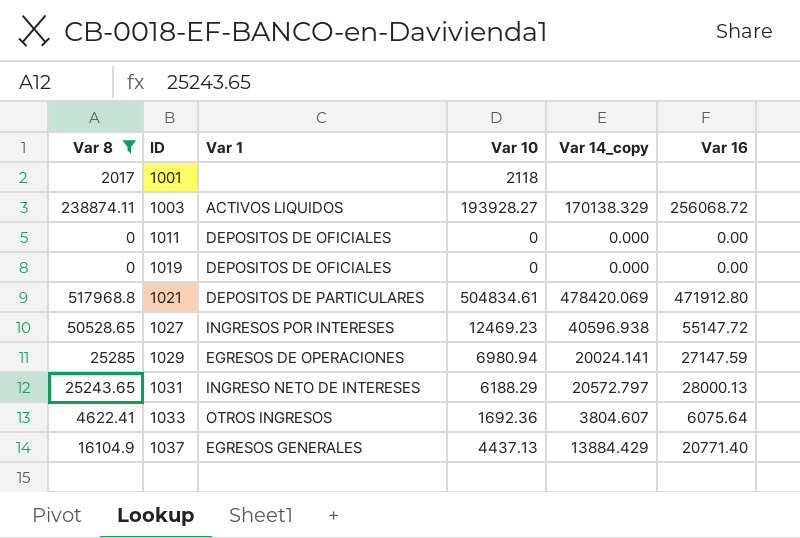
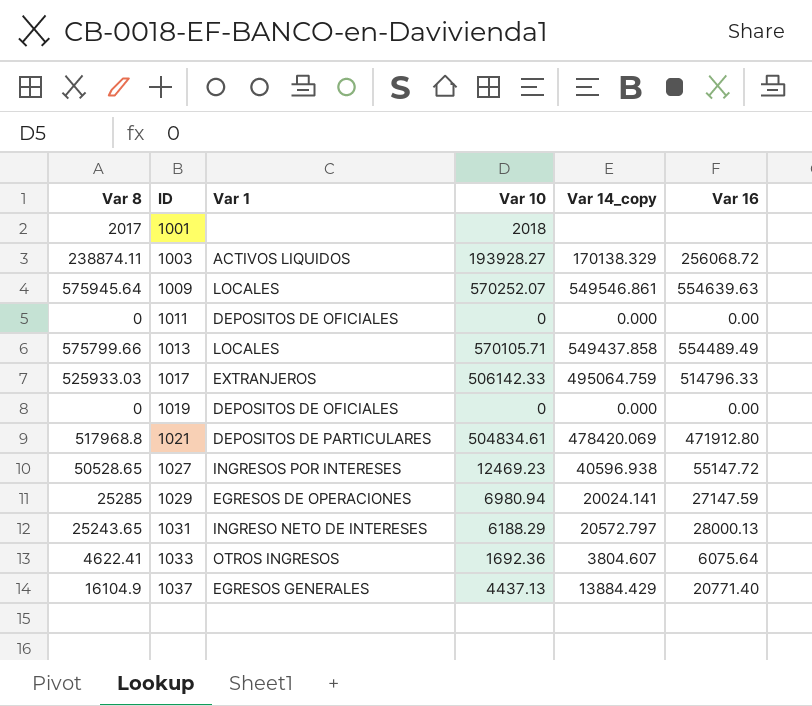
filter: Var 8 <= 517968.8 -> none
1001 | Var 10: 2118 -> 2018

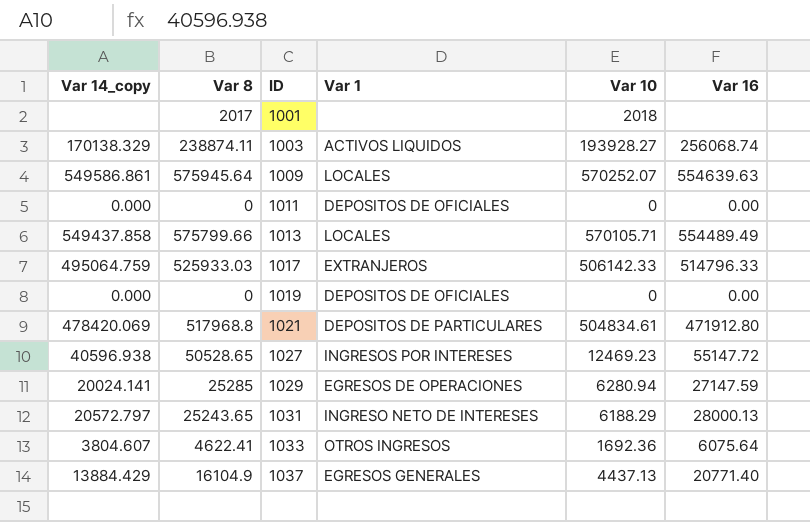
column Var 14_copy | position: 5 -> 1
1003 | Var 16: 256068.72 -> 256068.74
1009 | Var 14_copy: 549546.861 -> 549586.861
1029 | Var 10: 6980.94 -> 6280.94

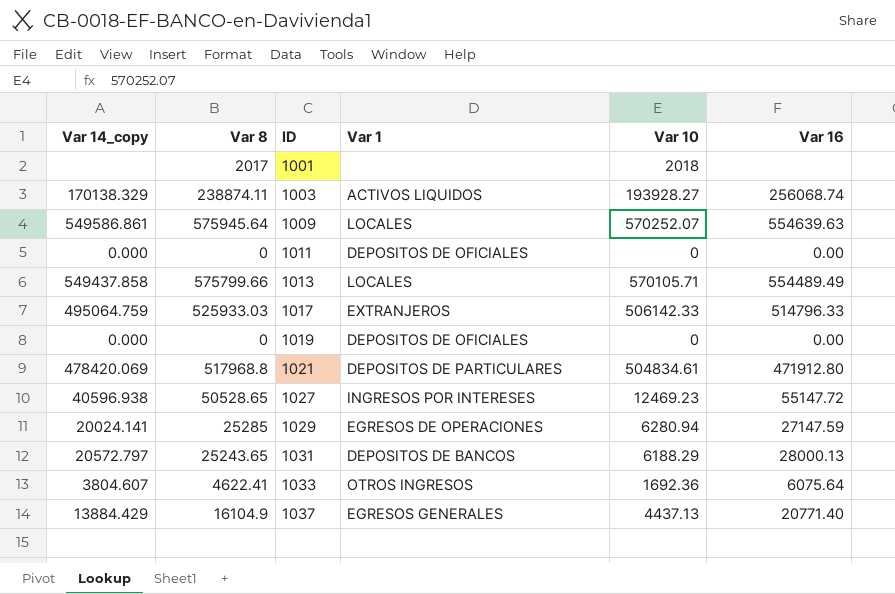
1031 | Var 1: INGRESO NETO DE INTERESES -> DEPOSITOS DE BANCOS

